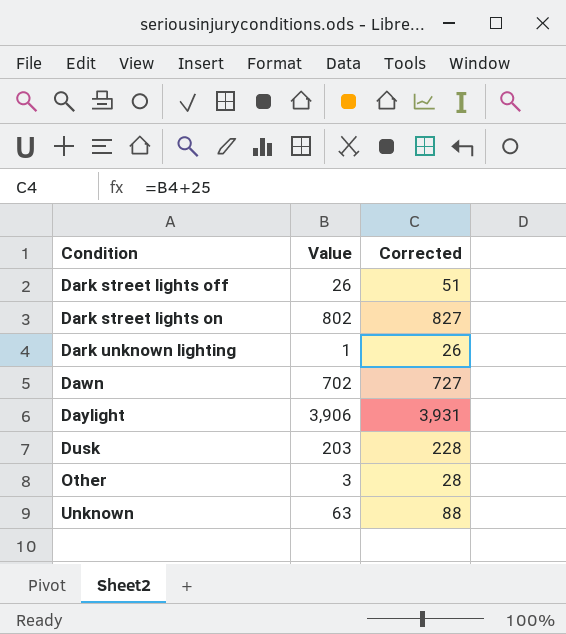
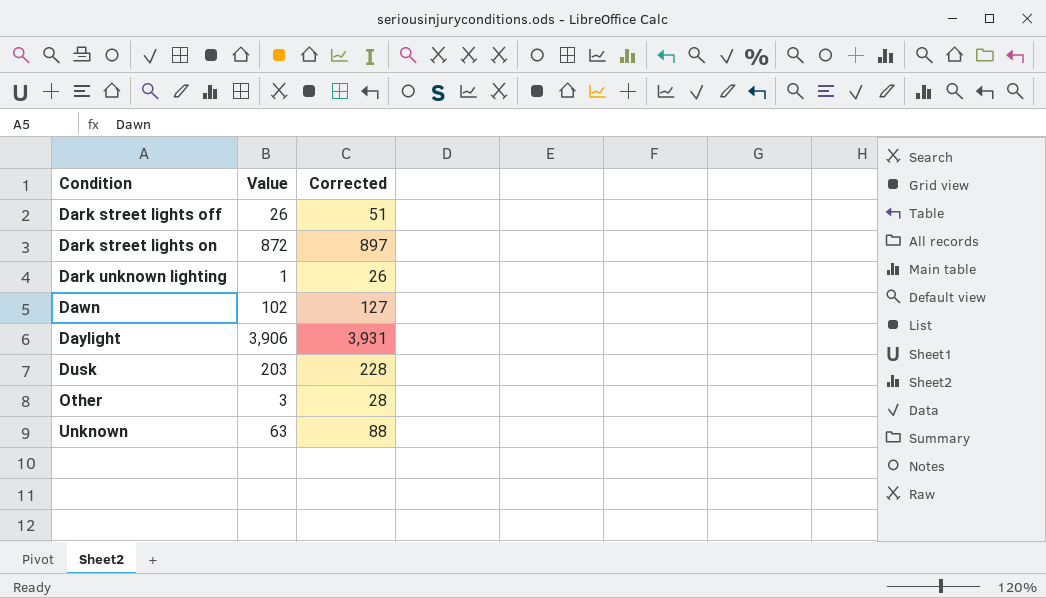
Dark street lights on | Value: 802 -> 872
Dark street lights on | Corrected: 827 -> 897
Dawn | Value: 702 -> 102
Dawn | Corrected: 727 -> 127

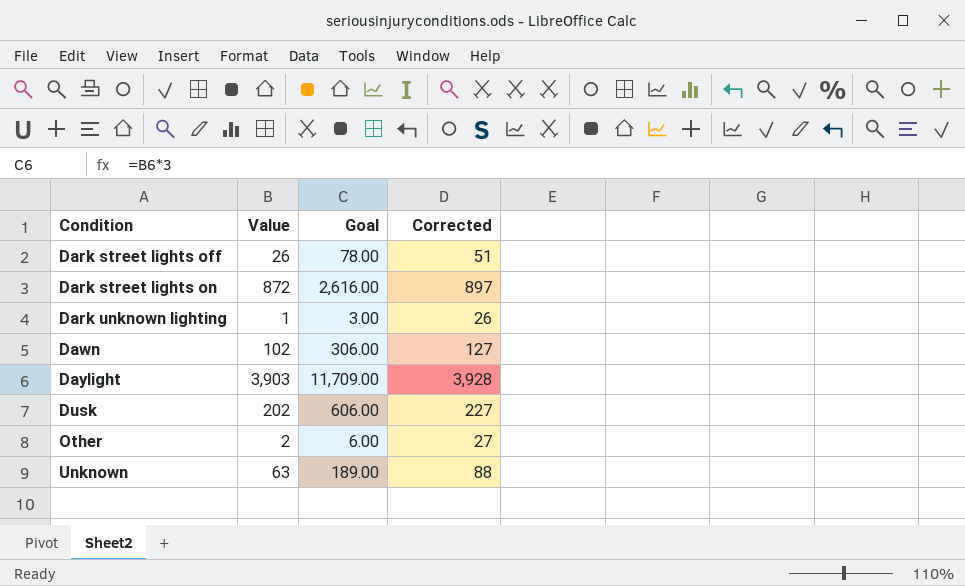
column Goal | formula: none -> [Value] * 3
Daylight | Value: 3,906 -> 3,903
Daylight | Corrected: 3,931 -> 3,928
Dusk | Value: 203 -> 202
Dusk | Corrected: 228 -> 227
Other | Value: 3 -> 2
Other | Corrected: 28 -> 27

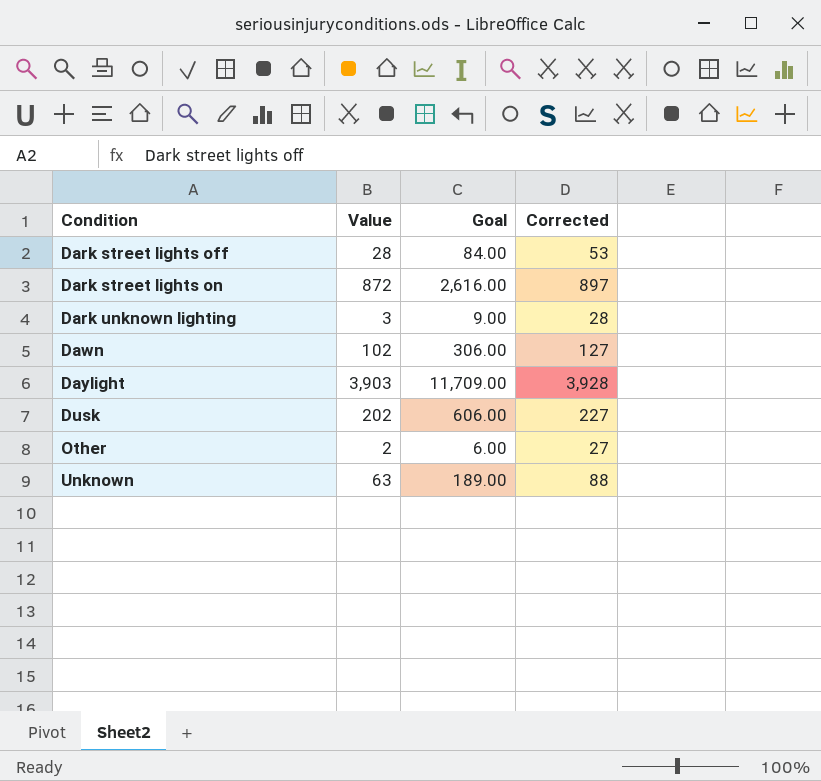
Dark street lights off | Value: 26 -> 28
Dark street lights off | Goal: 78.00 -> 84.00
Dark street lights off | Corrected: 51 -> 53
Dark unknown lighting | Value: 1 -> 3
Dark unknown lighting | Goal: 3.00 -> 9.00
Dark unknown lighting | Corrected: 26 -> 28

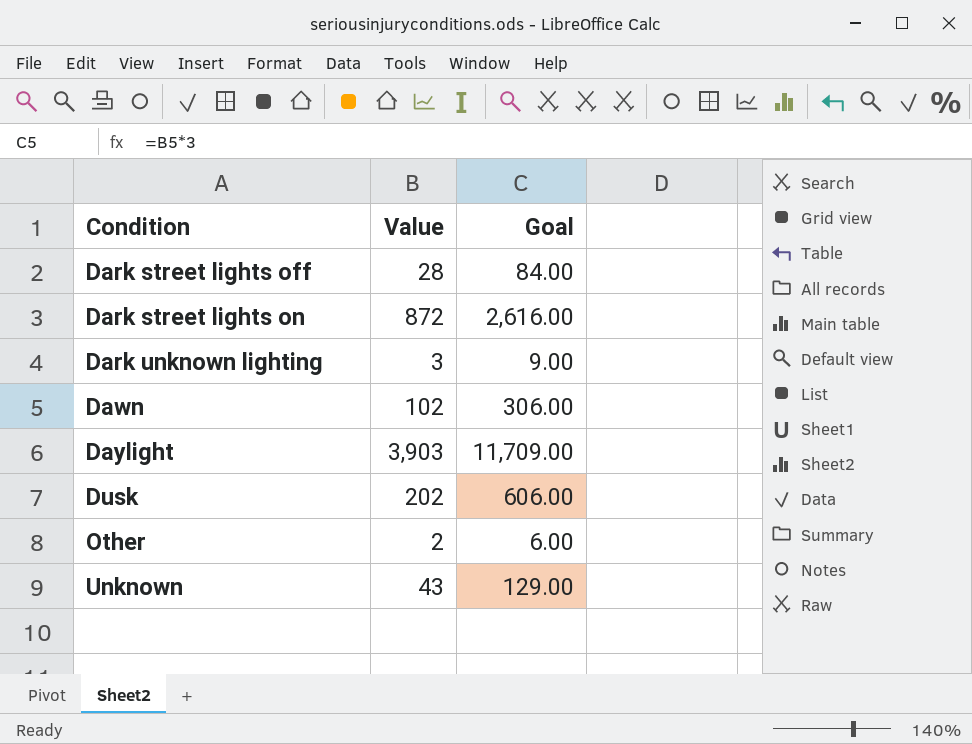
column Corrected | formula: [Value] + 25 -> none
Unknown | Value: 63 -> 43
Unknown | Goal: 189.00 -> 129.00

